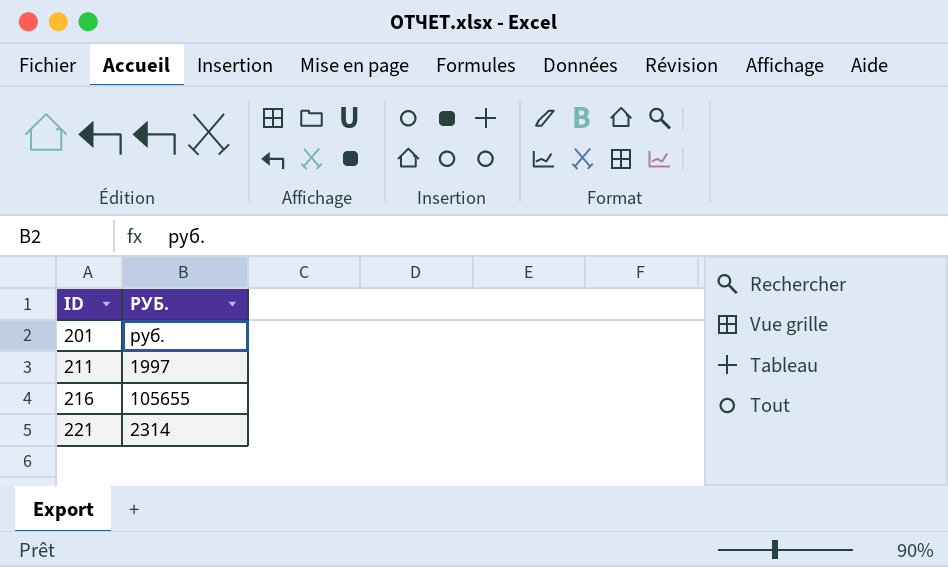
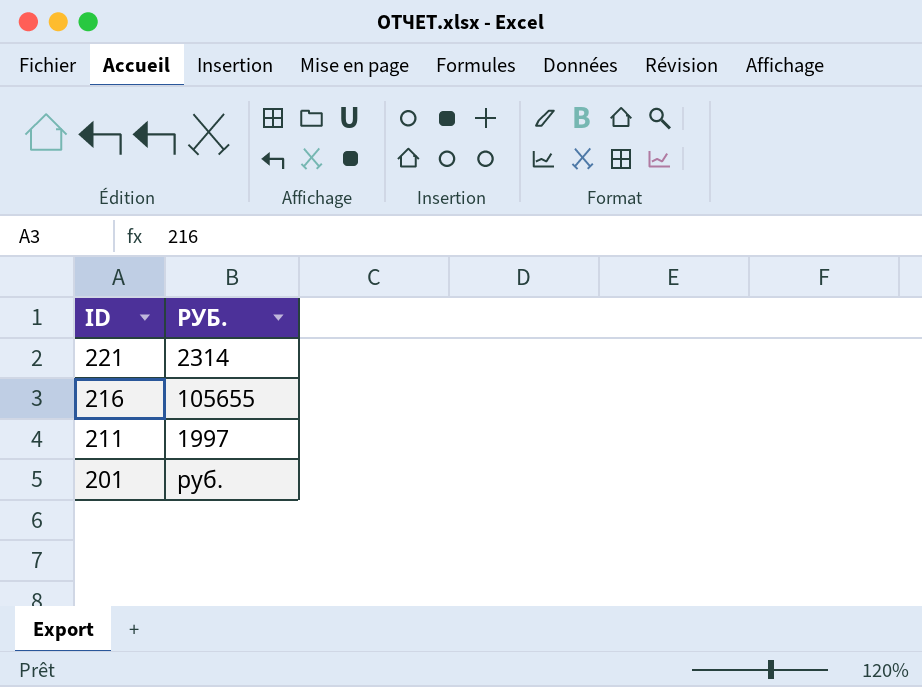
row order: ID ascending -> ID descending

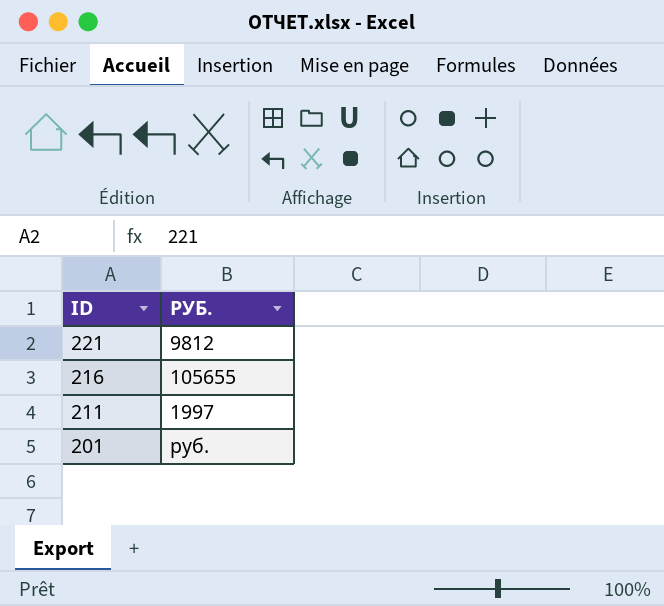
221 | РУБ.: 2314 -> 9812

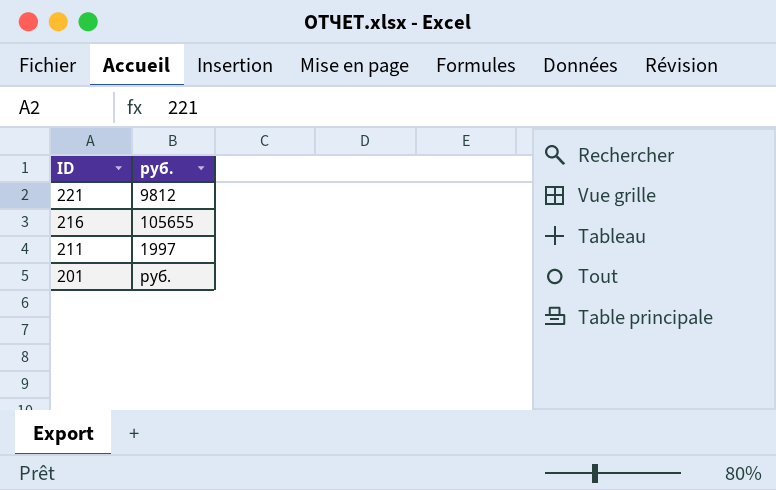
column name: РУБ. -> руб.

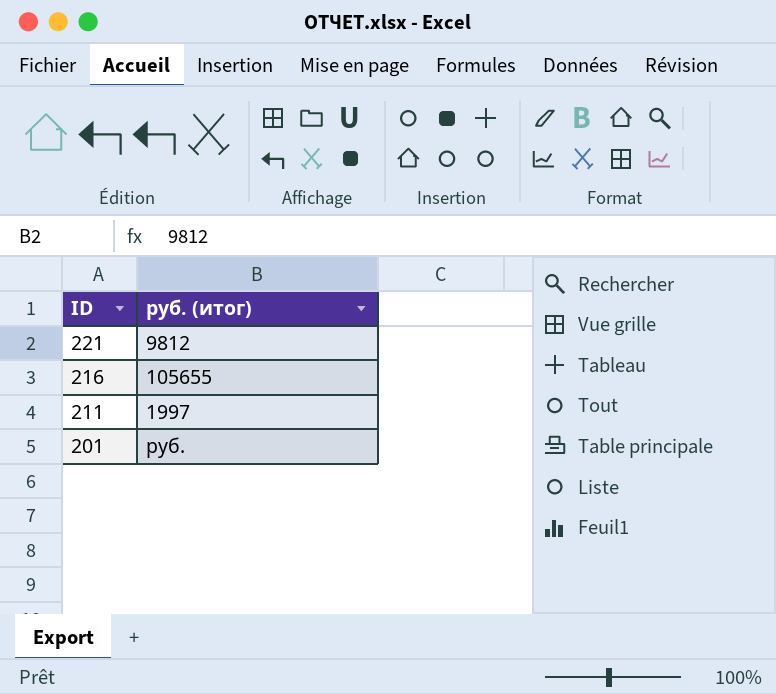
column name: руб. -> руб. (итог)

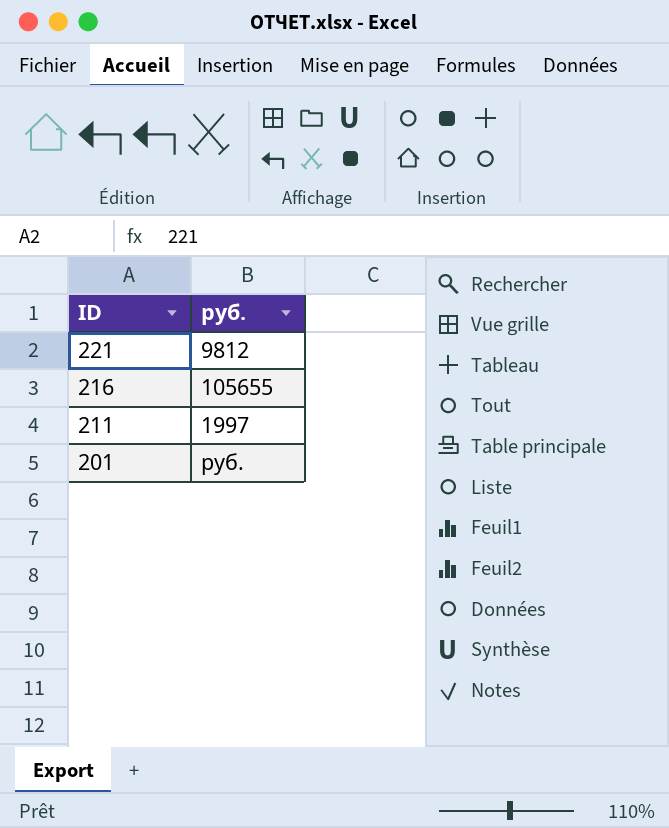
column name: руб. (итог) -> руб.

